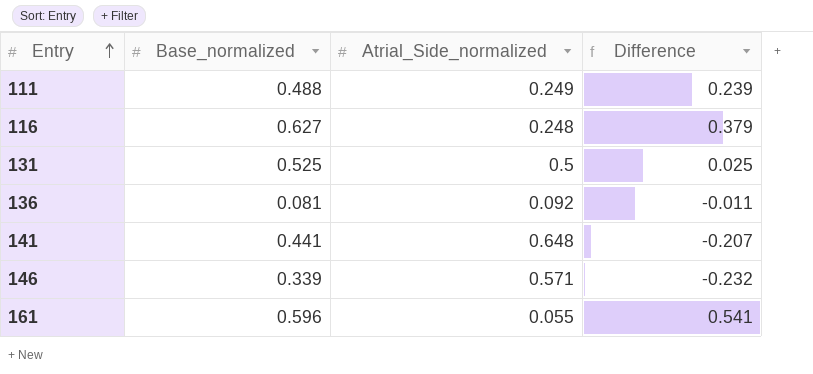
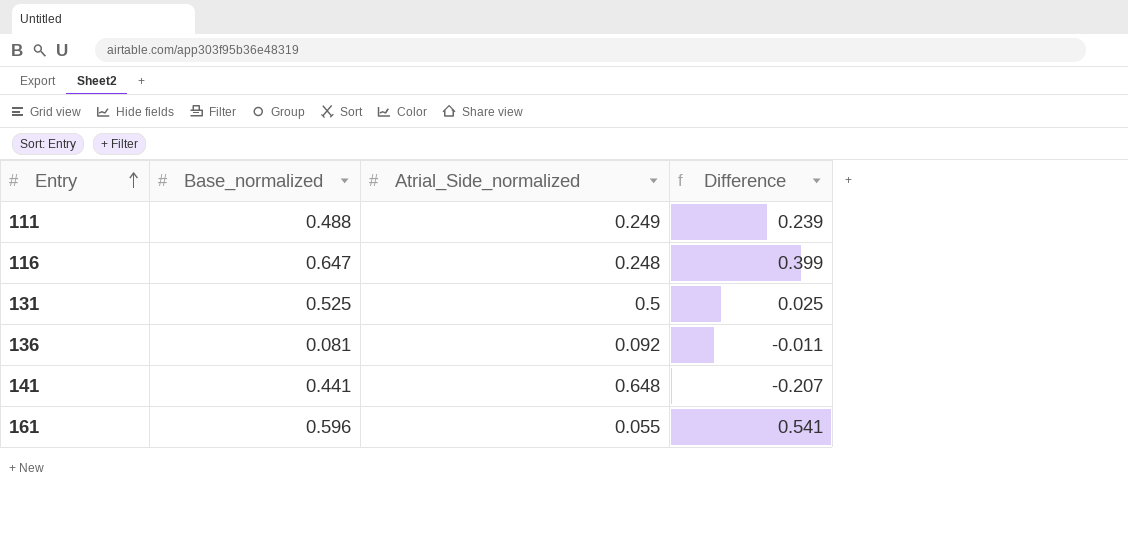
row 146: 0.339 | 0.571 | -0.232 -> none
116 | Base_normalized: 0.627 -> 0.647
116 | Difference: 0.379 -> 0.399

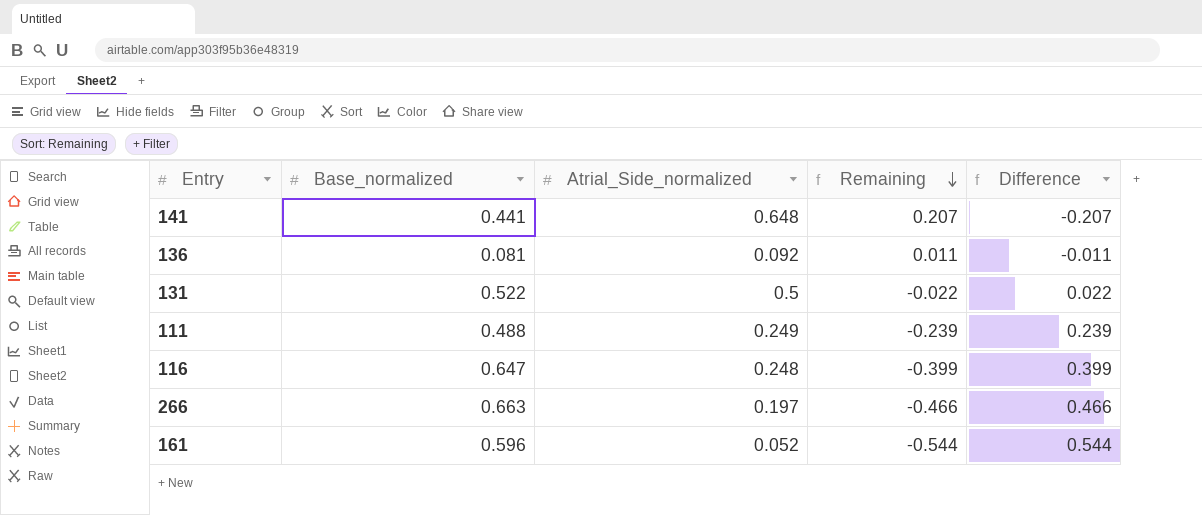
row order: Entry ascending -> Remaining descending
column Remaining | formula: none -> [Atrial_Side_normalized] - [Base_normalized]
131 | Base_normalized: 0.525 -> 0.522
131 | Difference: 0.025 -> 0.022
row 266: none -> 0.663 | 0.197 | -0.466 | 0.466
161 | Atrial_Side_normalized: 0.055 -> 0.052
161 | Difference: 0.541 -> 0.544

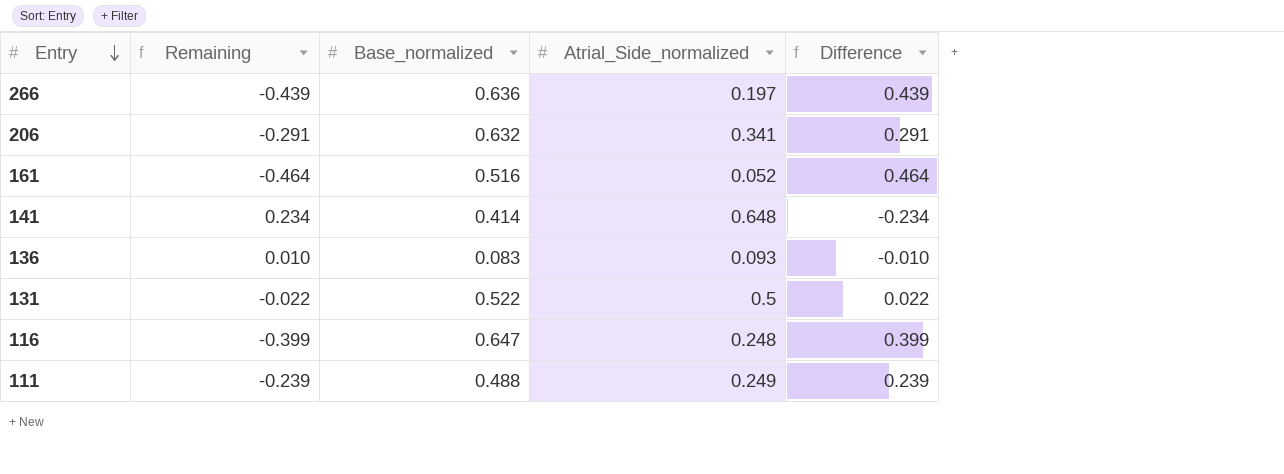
row order: Remaining descending -> Entry descending
column Remaining | position: 4 -> 2
266 | Remaining: -0.466 -> -0.439
266 | Base_normalized: 0.663 -> 0.636
266 | Difference: 0.466 -> 0.439
row 206: none -> -0.291 | 0.632 | 0.341 | 0.291
161 | Remaining: -0.544 -> -0.464
161 | Base_normalized: 0.596 -> 0.516
161 | Difference: 0.544 -> 0.464
141 | Remaining: 0.207 -> 0.234
141 | Base_normalized: 0.441 -> 0.414
141 | Difference: -0.207 -> -0.234
136 | Remaining: 0.011 -> 0.010
136 | Base_normalized: 0.081 -> 0.083
136 | Atrial_Side_normalized: 0.092 -> 0.093
136 | Difference: -0.011 -> -0.010

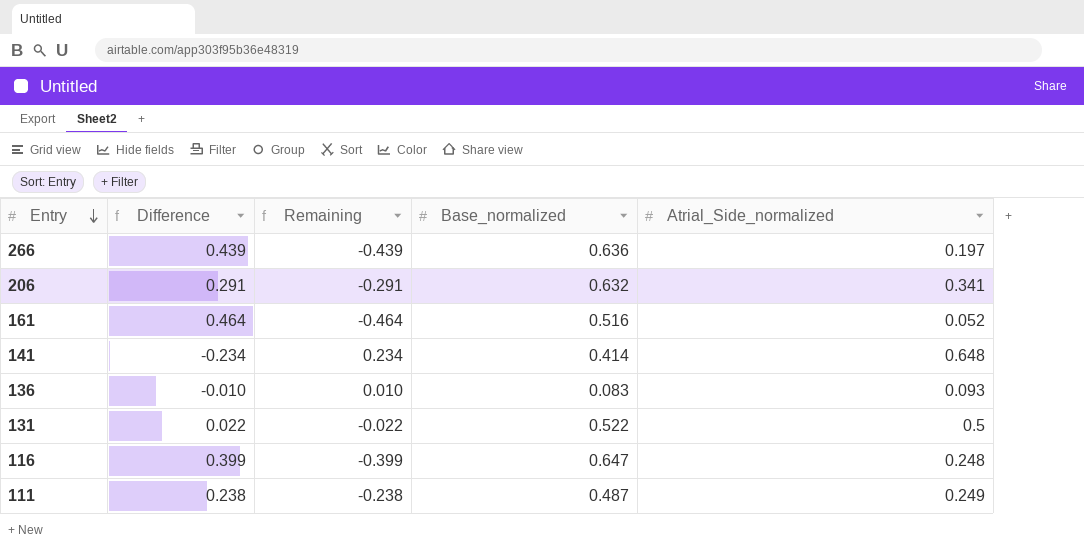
column Difference | position: 5 -> 2
111 | Difference: 0.239 -> 0.238
111 | Remaining: -0.239 -> -0.238
111 | Base_normalized: 0.488 -> 0.487

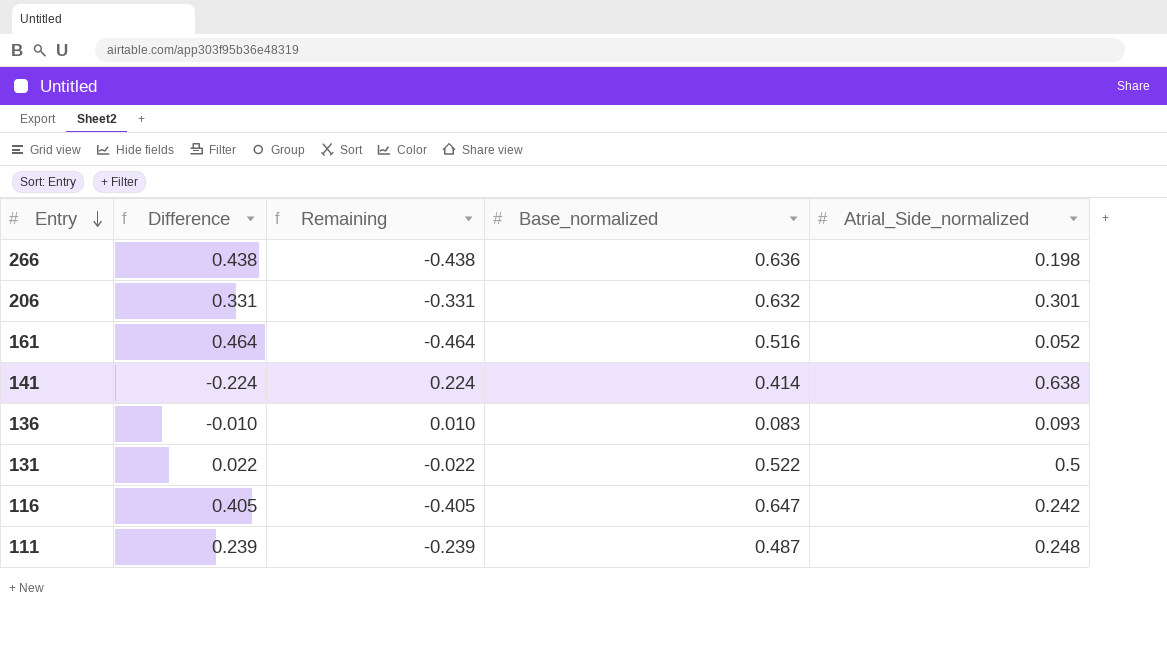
266 | Difference: 0.439 -> 0.438
266 | Remaining: -0.439 -> -0.438
266 | Atrial_Side_normalized: 0.197 -> 0.198
206 | Difference: 0.291 -> 0.331
206 | Remaining: -0.291 -> -0.331
206 | Atrial_Side_normalized: 0.341 -> 0.301
141 | Difference: -0.234 -> -0.224
141 | Remaining: 0.234 -> 0.224
141 | Atrial_Side_normalized: 0.648 -> 0.638
116 | Difference: 0.399 -> 0.405
116 | Remaining: -0.399 -> -0.405
116 | Atrial_Side_normalized: 0.248 -> 0.242
111 | Difference: 0.238 -> 0.239
111 | Remaining: -0.238 -> -0.239
111 | Atrial_Side_normalized: 0.249 -> 0.248

